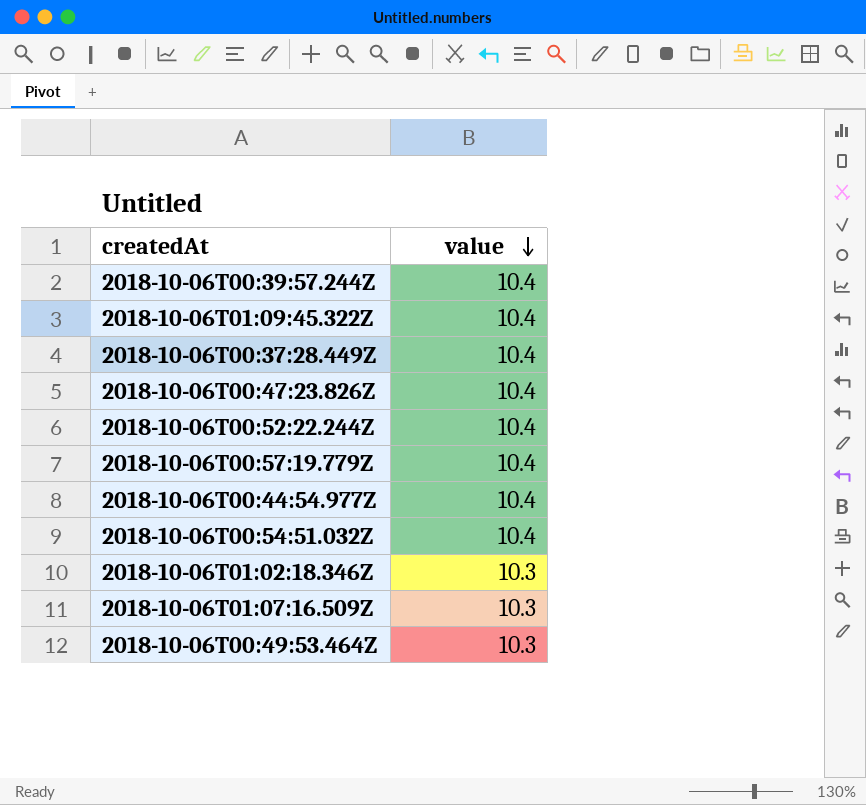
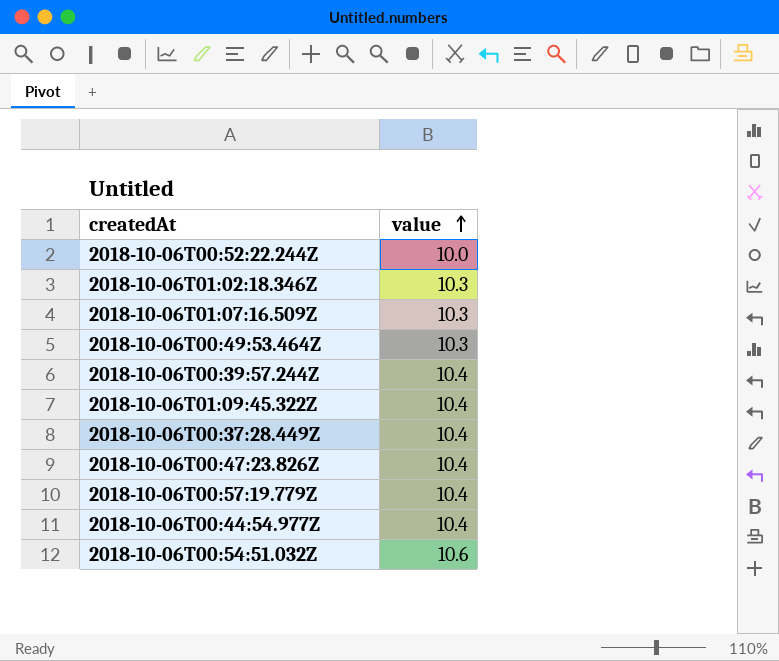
row order: value descending -> value ascending
2018-10-06T00:52:22.244Z | value: 10.4 -> 10.0
2018-10-06T00:54:51.032Z | value: 10.4 -> 10.6

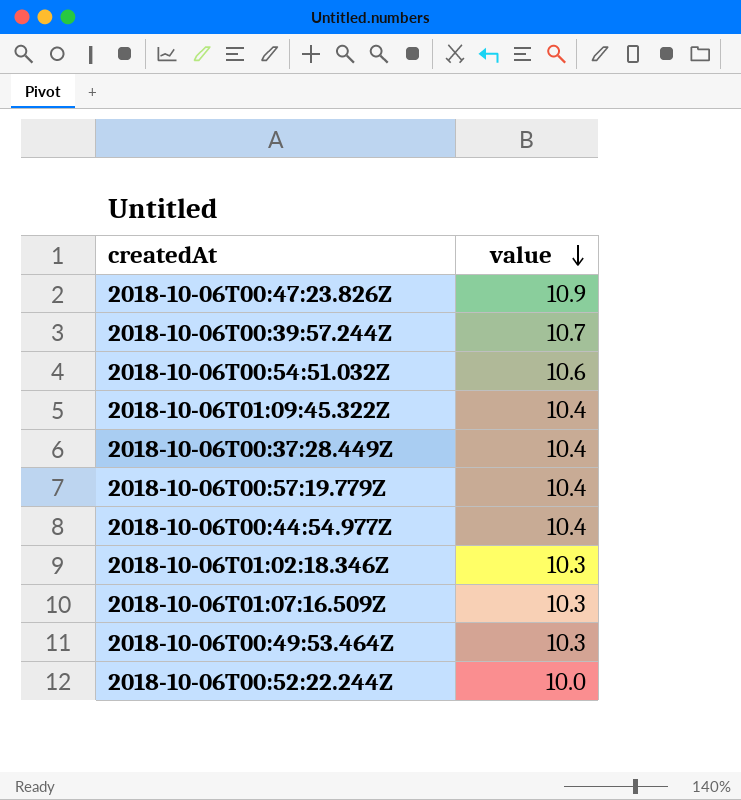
row order: value ascending -> value descending
2018-10-06T00:47:23.826Z | value: 10.4 -> 10.9
2018-10-06T00:39:57.244Z | value: 10.4 -> 10.7

